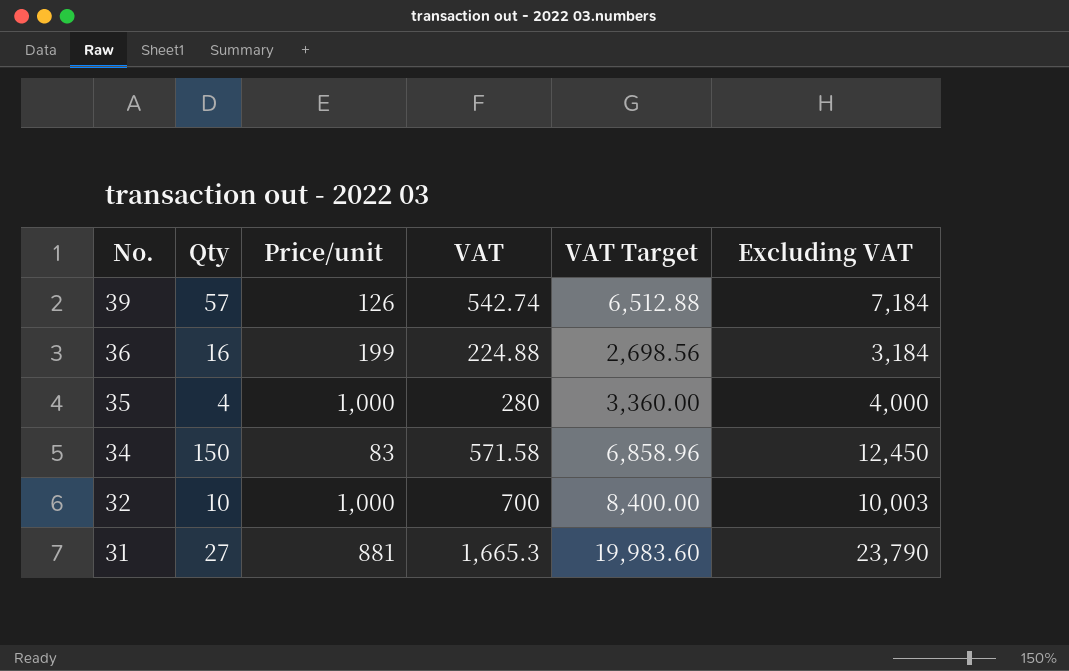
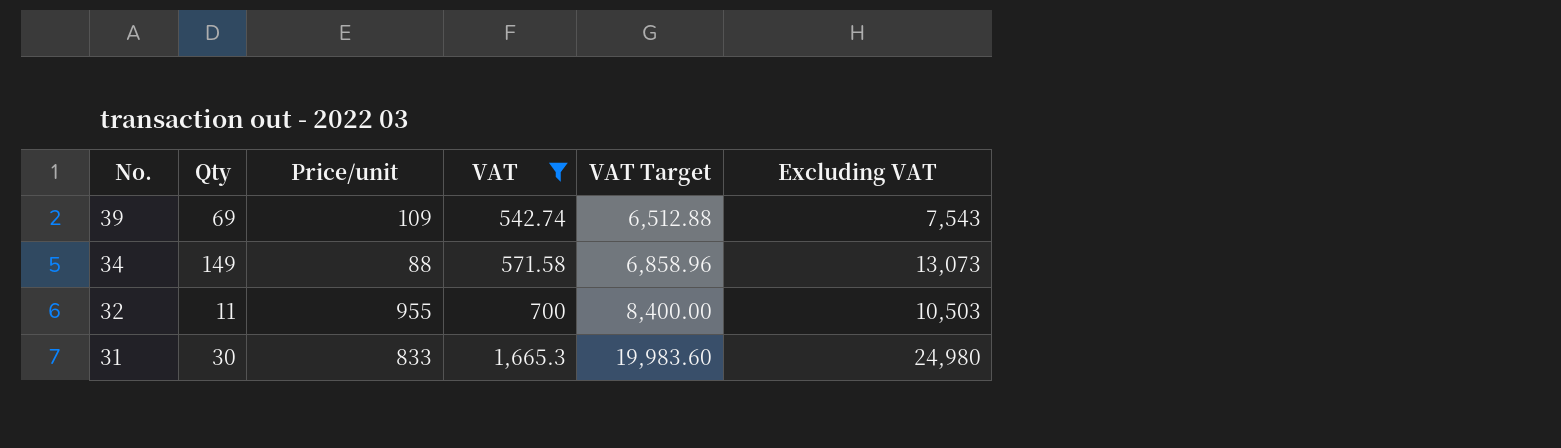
filter: none -> VAT >= 542.74
39 | Qty: 57 -> 69
39 | Price/unit: 126 -> 109
39 | Excluding VAT: 7,184 -> 7,543
34 | Qty: 150 -> 149
34 | Price/unit: 83 -> 88
34 | Excluding VAT: 12,450 -> 13,073
32 | Qty: 10 -> 11
32 | Price/unit: 1,000 -> 955
32 | Excluding VAT: 10,003 -> 10,503
31 | Qty: 27 -> 30
31 | Price/unit: 881 -> 833
31 | Excluding VAT: 23,790 -> 24,980

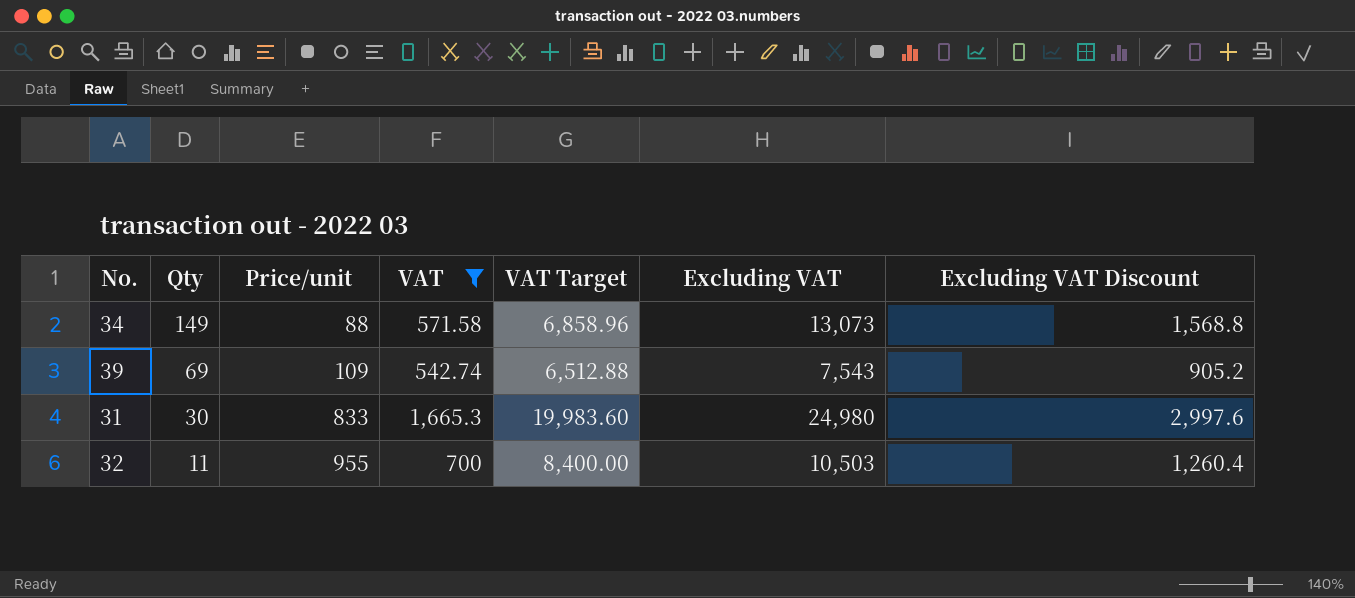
row order: No. descending -> Qty descending
column Excluding VAT Discount | formula: none -> [Excluding VAT] * 0.12

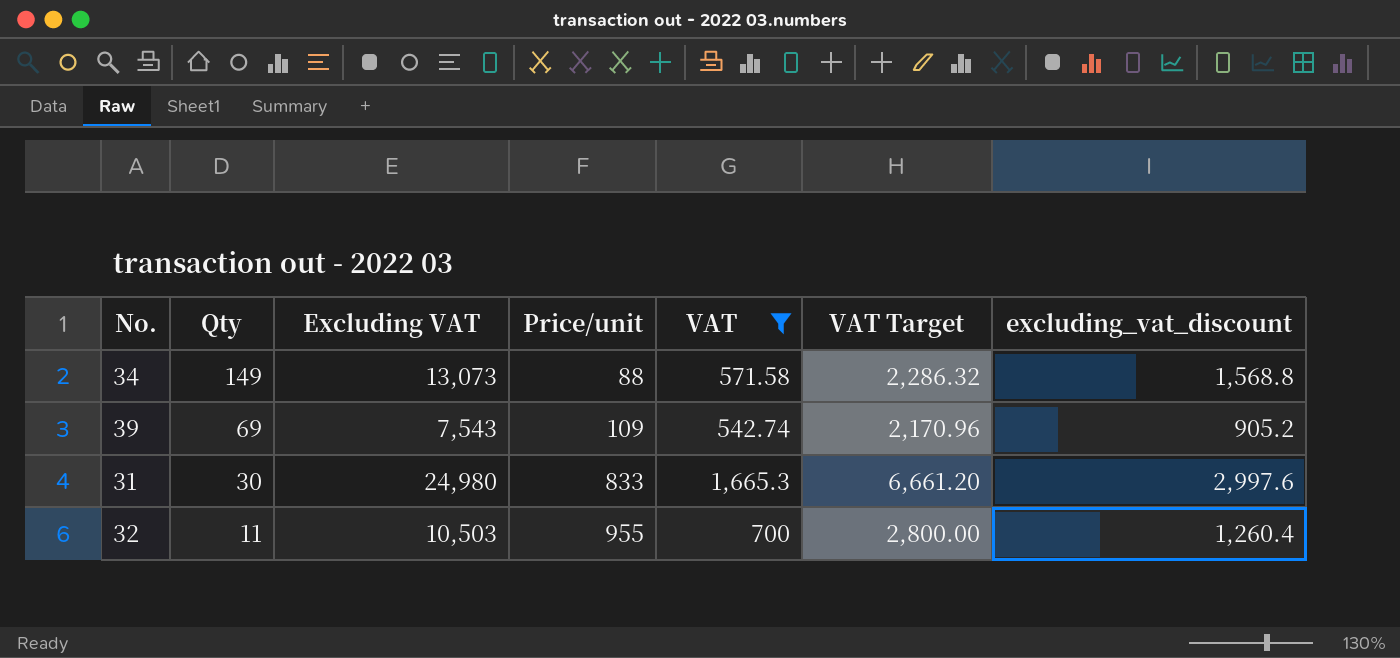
column Excluding VAT | position: 6 -> 3
column VAT Target | formula: [VAT] * 12 -> [VAT] * 4
column name: Excluding VAT Discount -> excluding_vat_discount

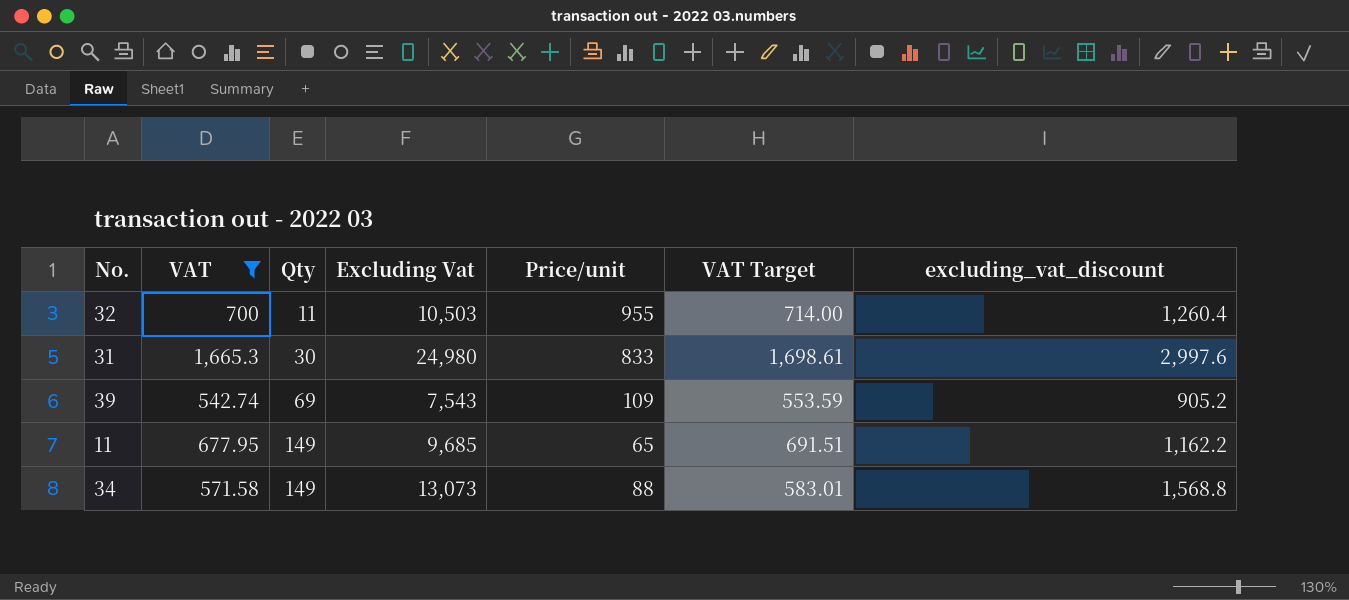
row order: Qty descending -> Qty ascending
column VAT | position: 5 -> 2
column name: Excluding VAT -> Excluding Vat
column VAT Target | formula: [VAT] * 4 -> [VAT] * 1.02
row 11: none -> 677.95 | 149 | 9,685 | 65 | 691.51 | 1,162.2

